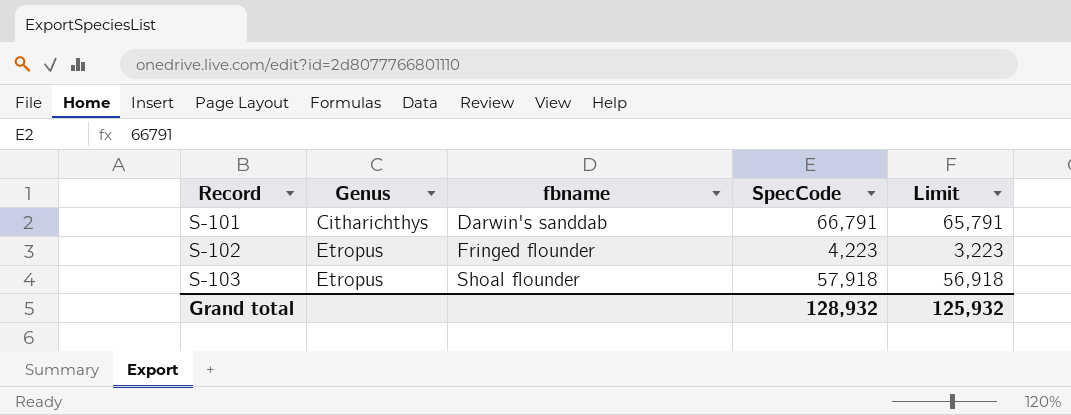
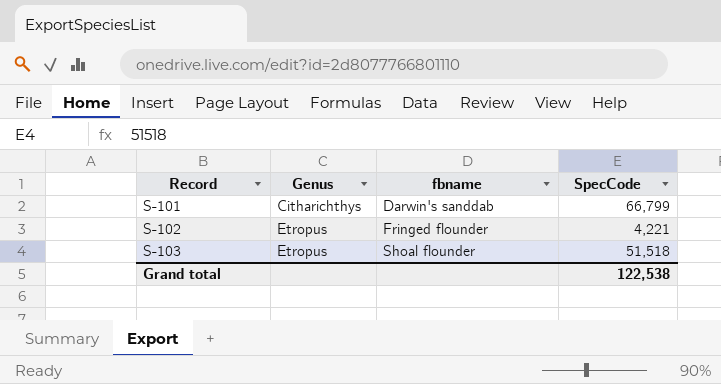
column Limit | formula: [SpecCode] - 1000 -> none
S-101 | SpecCode: 66,791 -> 66,799
S-102 | SpecCode: 4,223 -> 4,221
S-103 | SpecCode: 57,918 -> 51,518
Grand total | SpecCode: 128,932 -> 122,538

